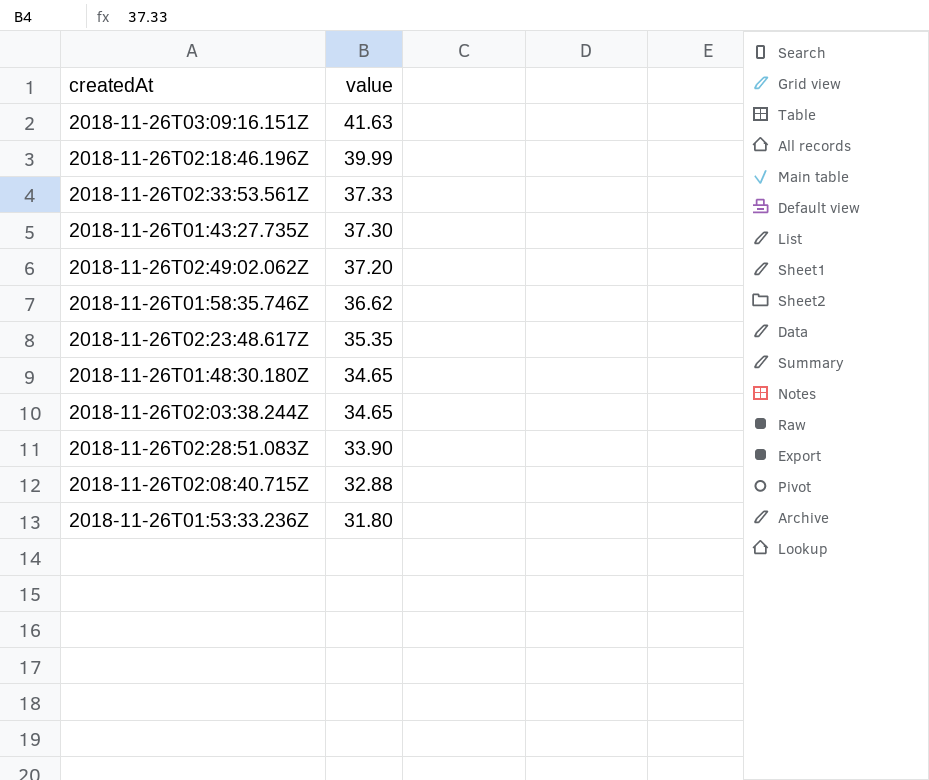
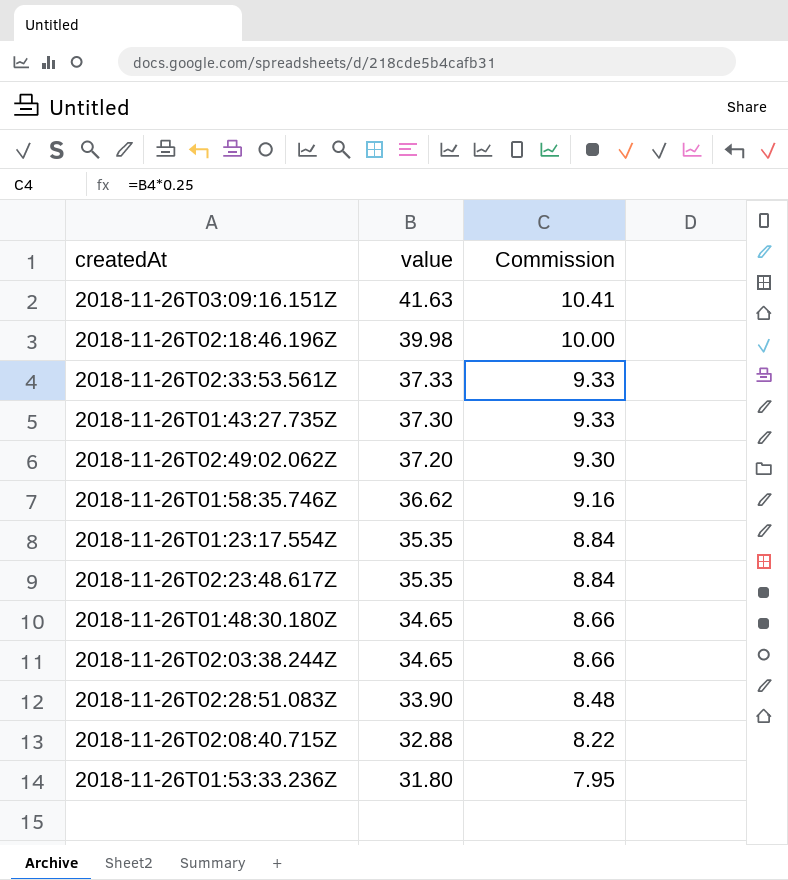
column Commission | formula: none -> [value] * 0.25
2018-11-26T02:18:46.196Z | value: 39.99 -> 39.98
row 2018-11-26T01:23:17.554Z: none -> 35.35 | 8.84

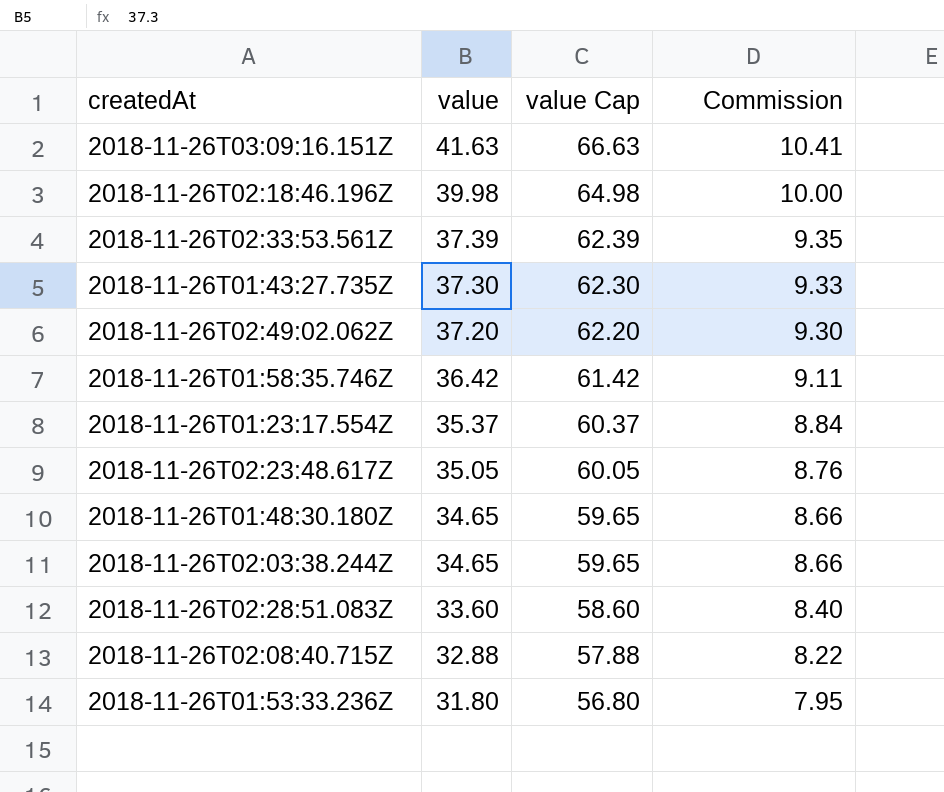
column value Cap | formula: none -> [value] + 25
2018-11-26T02:33:53.561Z | value: 37.33 -> 37.39
2018-11-26T02:33:53.561Z | Commission: 9.33 -> 9.35
2018-11-26T01:58:35.746Z | value: 36.62 -> 36.42
2018-11-26T01:58:35.746Z | Commission: 9.16 -> 9.11
2018-11-26T01:23:17.554Z | value: 35.35 -> 35.37
2018-11-26T02:23:48.617Z | value: 35.35 -> 35.05
2018-11-26T02:23:48.617Z | Commission: 8.84 -> 8.76
2018-11-26T02:28:51.083Z | value: 33.90 -> 33.60
2018-11-26T02:28:51.083Z | Commission: 8.48 -> 8.40

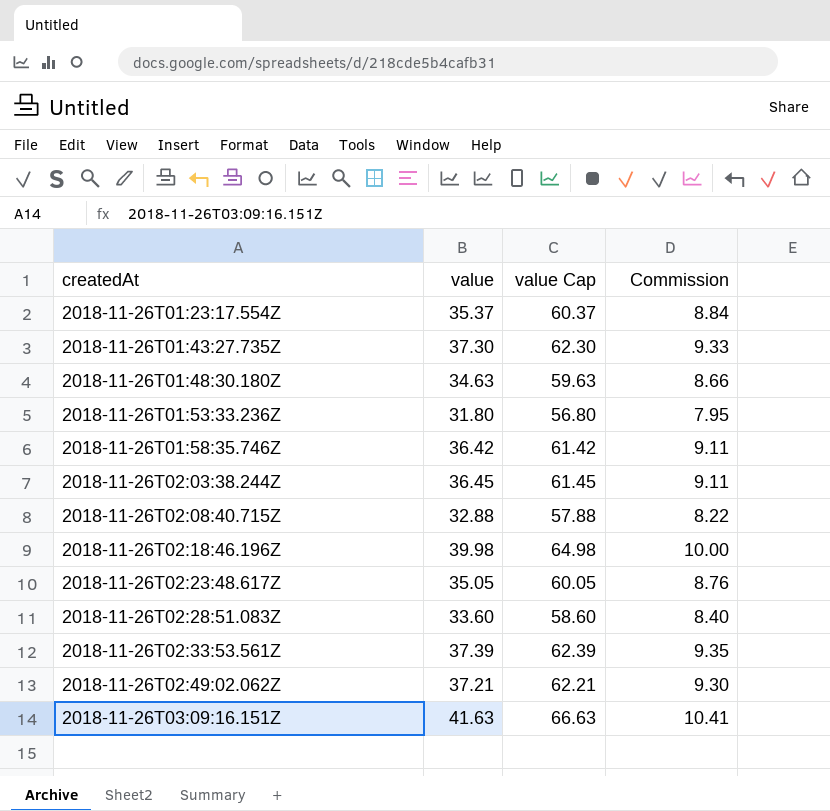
row order: value descending -> createdAt ascending
2018-11-26T01:48:30.180Z | value: 34.65 -> 34.63
2018-11-26T01:48:30.180Z | value Cap: 59.65 -> 59.63
2018-11-26T02:03:38.244Z | value: 34.65 -> 36.45
2018-11-26T02:03:38.244Z | value Cap: 59.65 -> 61.45
2018-11-26T02:03:38.244Z | Commission: 8.66 -> 9.11
2018-11-26T02:49:02.062Z | value: 37.20 -> 37.21
2018-11-26T02:49:02.062Z | value Cap: 62.20 -> 62.21

